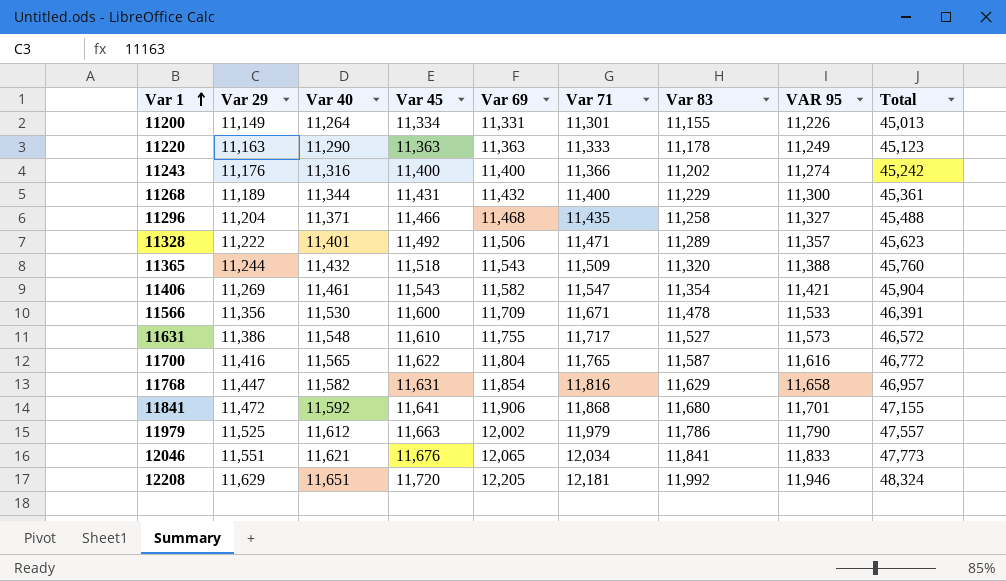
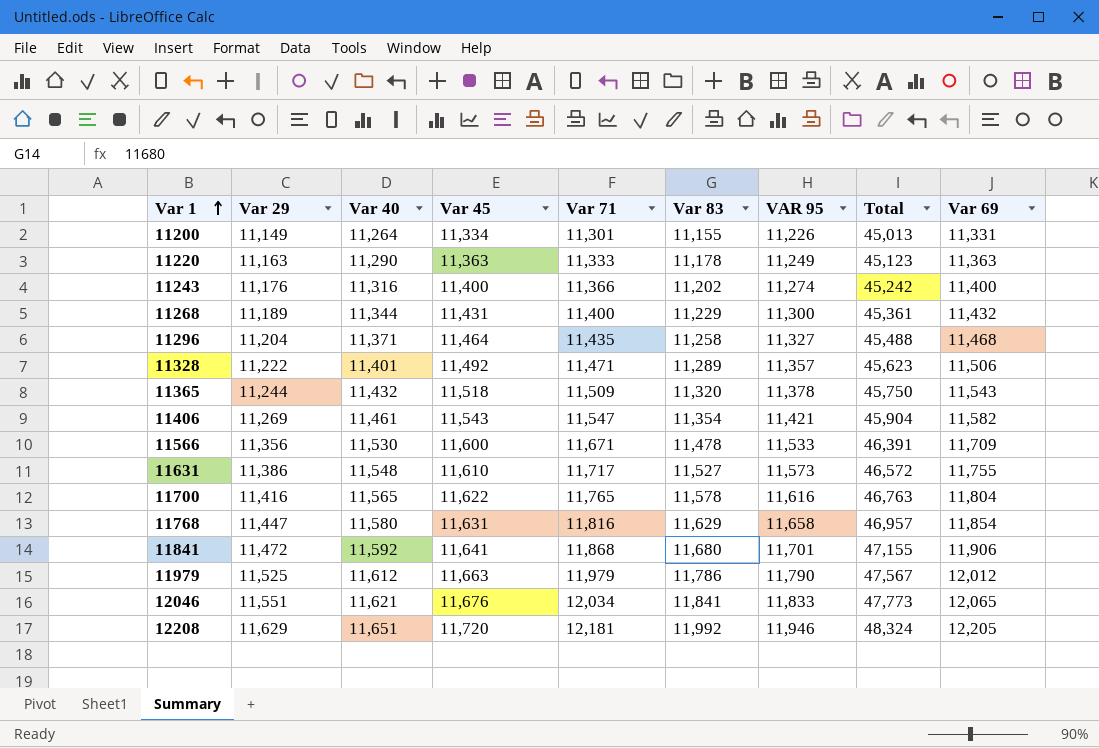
column Var 69 | position: 5 -> 9
11296 | Var 45: 11,466 -> 11,464
11365 | VAR 95: 11,388 -> 11,378
11365 | Total: 45,760 -> 45,750
11700 | Var 83: 11,587 -> 11,578
11700 | Total: 46,772 -> 46,763
11768 | Var 40: 11,582 -> 11,580
11979 | Total: 47,557 -> 47,567
11979 | Var 69: 12,002 -> 12,012

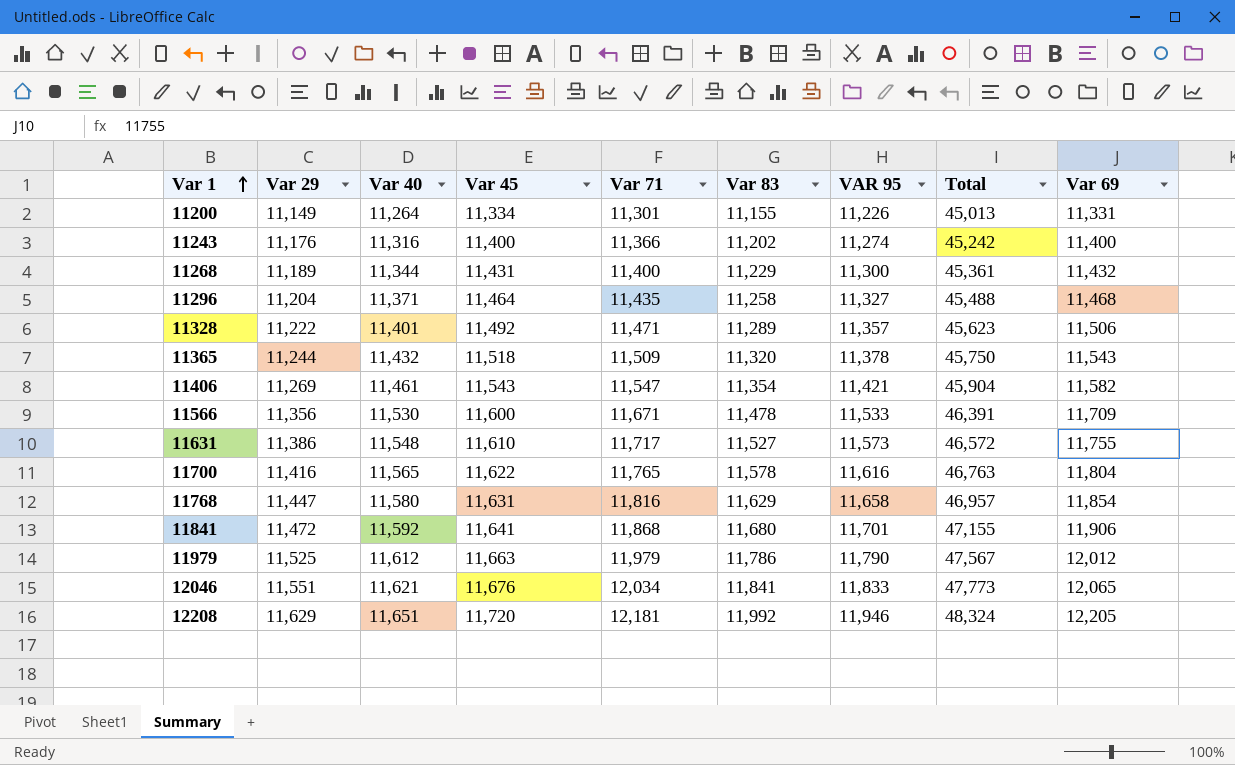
row 11220: 11,163 | 11,290 | 11,363 | 11,333 | 11,178 | 11,249 | 45,123 | 11,363 -> none

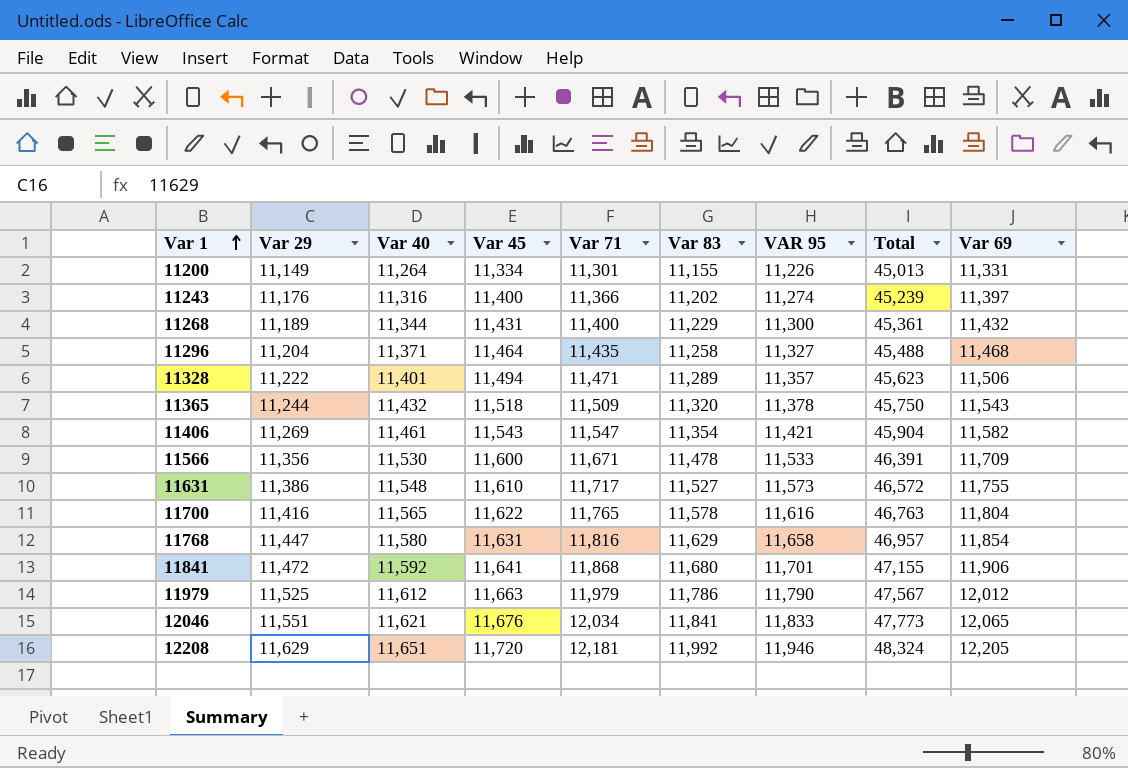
11243 | Total: 45,242 -> 45,239
11243 | Var 69: 11,400 -> 11,397
11328 | Var 45: 11,492 -> 11,494

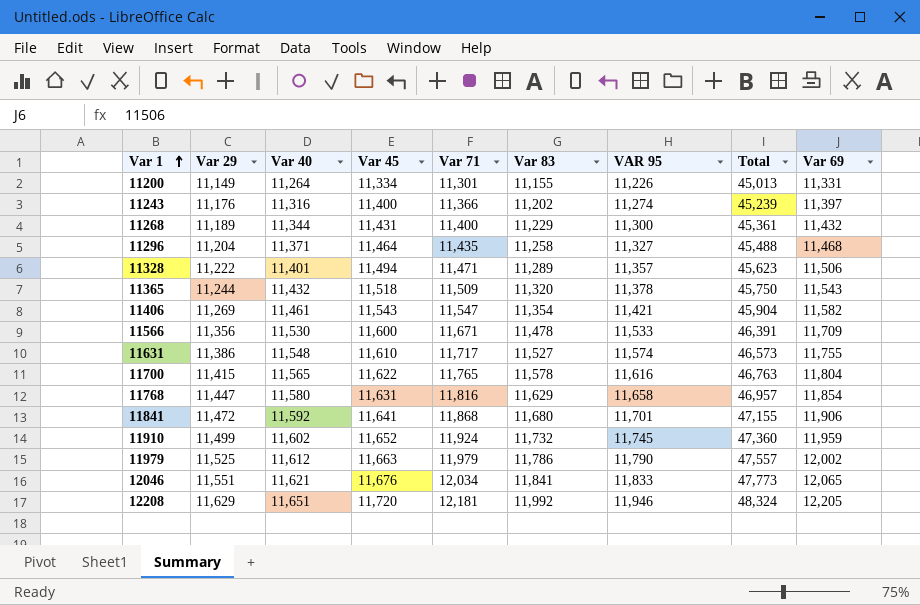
11631 | VAR 95: 11,573 -> 11,574
11631 | Total: 46,572 -> 46,573
11700 | Var 29: 11,416 -> 11,415
row 11910: none -> 11,499 | 11,602 | 11,652 | 11,924 | 11,732 | 11,745 | 47,360 | 11,959
11979 | Total: 47,567 -> 47,557
11979 | Var 69: 12,012 -> 12,002

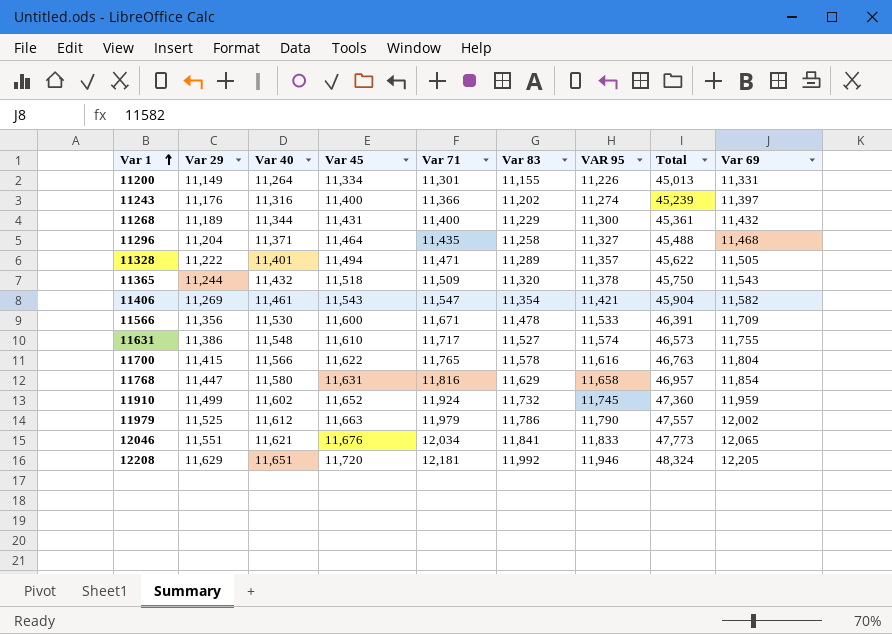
row 11841: 11,472 | 11,592 | 11,641 | 11,868 | 11,680 | 11,701 | 47,155 | 11,906 -> none
11328 | Total: 45,623 -> 45,622
11328 | Var 69: 11,506 -> 11,505
11700 | Var 40: 11,565 -> 11,566

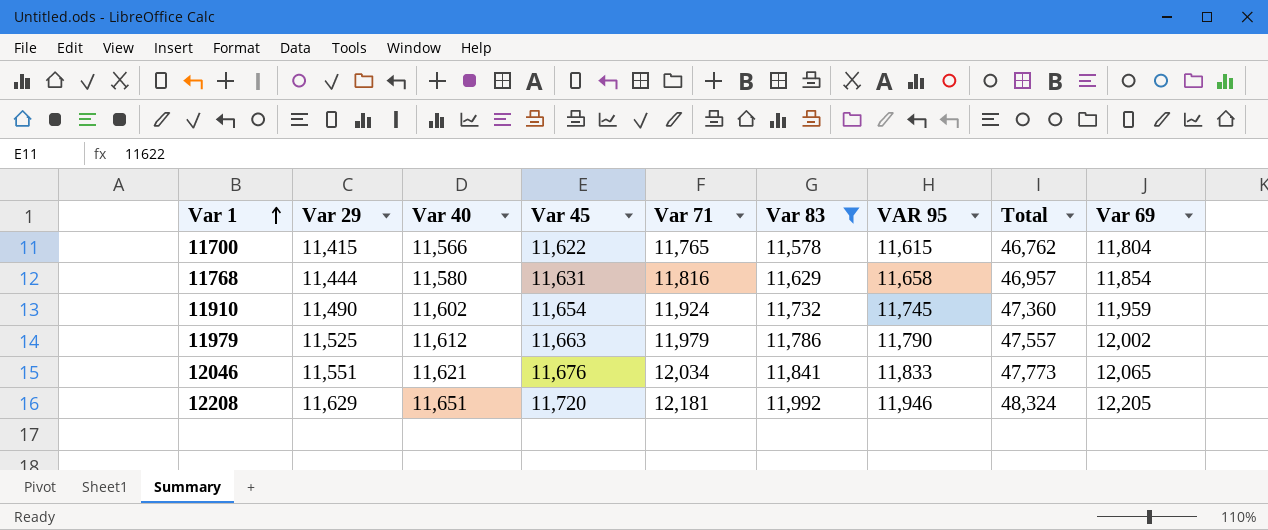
filter: none -> Var 83 >= 11,578
11700 | VAR 95: 11,616 -> 11,615
11700 | Total: 46,763 -> 46,762
11768 | Var 29: 11,447 -> 11,444
11910 | Var 29: 11,499 -> 11,490
11910 | Var 45: 11,652 -> 11,654

